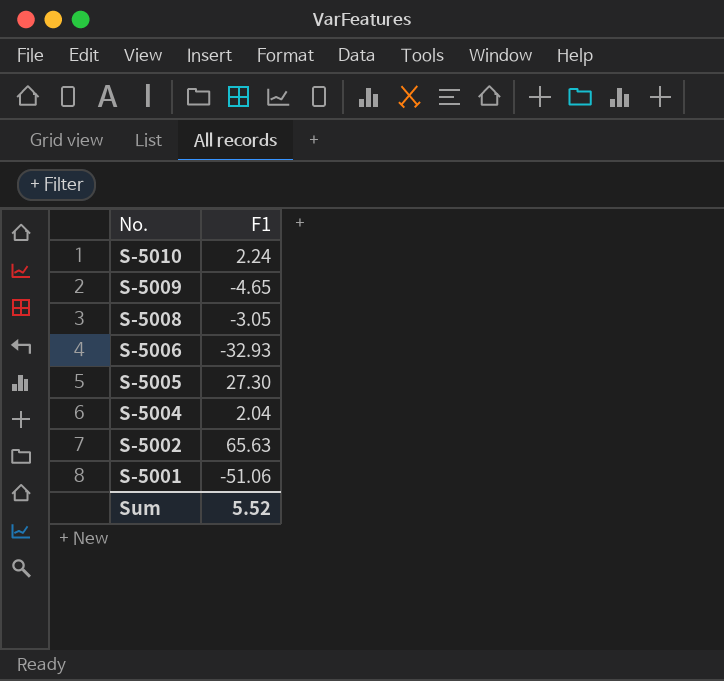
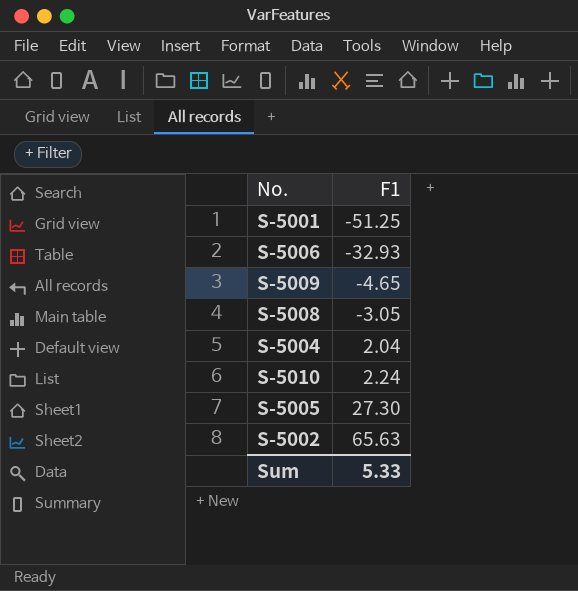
row order: No. descending -> F1 ascending
S-5001 | F1: -51.06 -> -51.25
Sum | F1: 5.52 -> 5.33

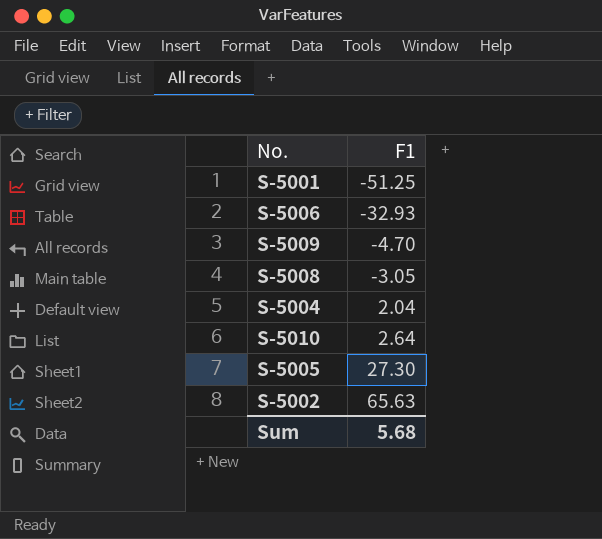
S-5009 | F1: -4.65 -> -4.70
S-5010 | F1: 2.24 -> 2.64
Sum | F1: 5.33 -> 5.68

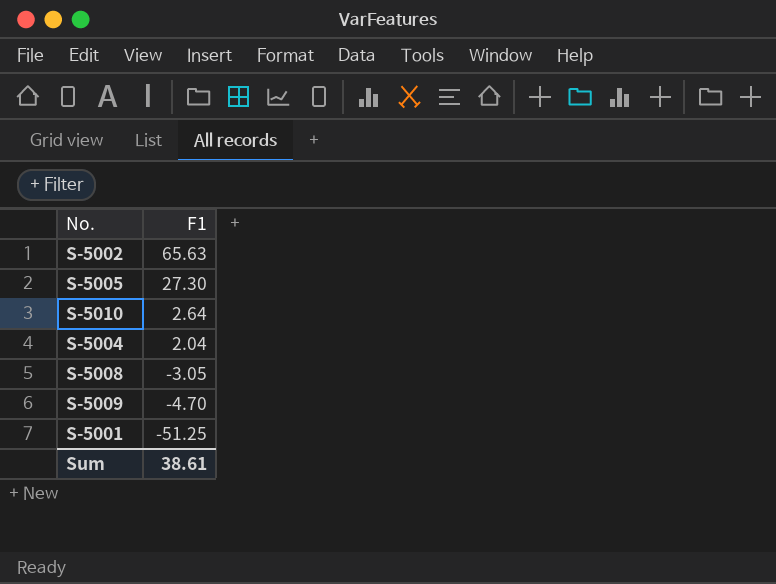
row order: F1 ascending -> F1 descending
row S-5006: -32.93 -> none
Sum | F1: 5.68 -> 38.61

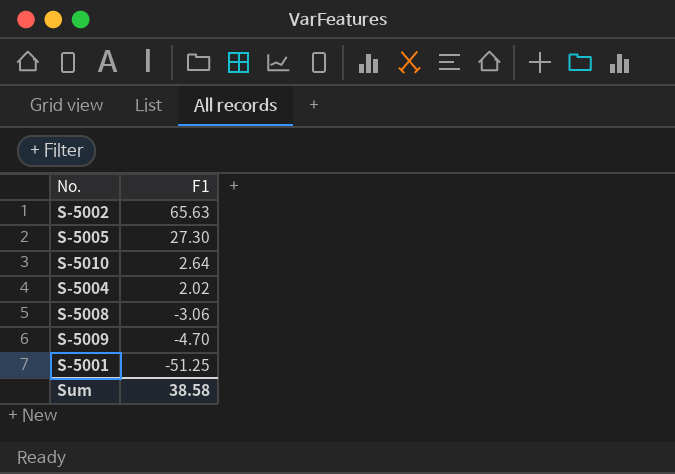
S-5004 | F1: 2.04 -> 2.02
S-5008 | F1: -3.05 -> -3.06
Sum | F1: 38.61 -> 38.58

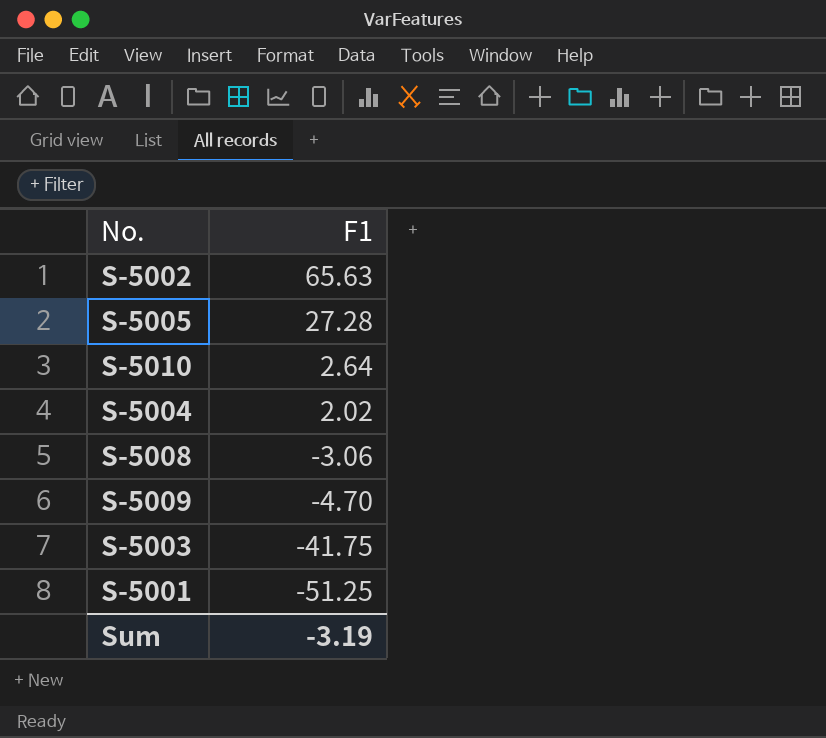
S-5005 | F1: 27.30 -> 27.28
row S-5003: none -> -41.75
Sum | F1: 38.58 -> -3.19

